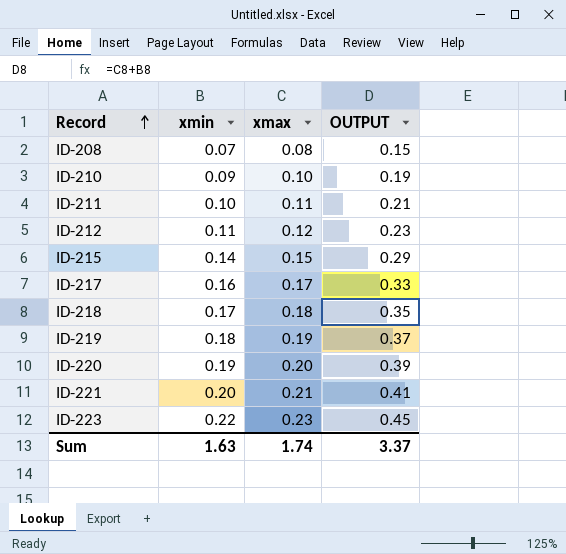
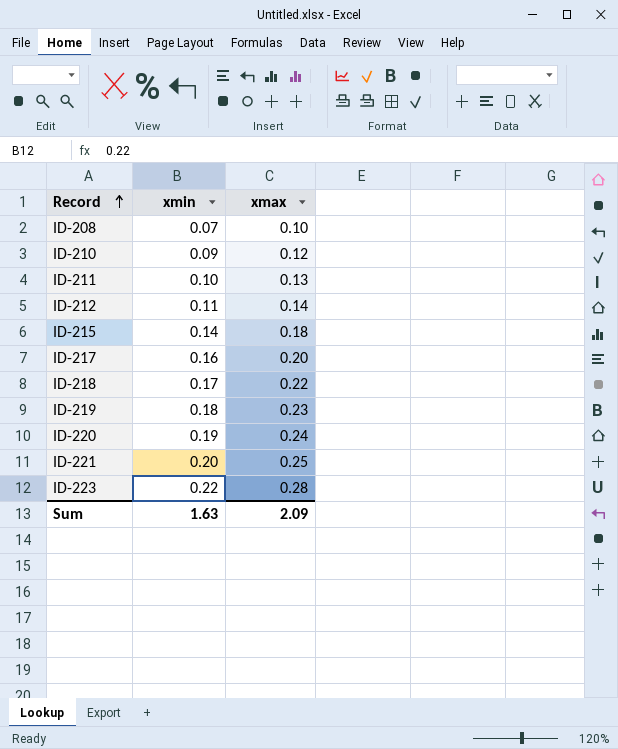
column OUTPUT | formula: [xmin] + [xmax] -> none
ID-208 | xmax: 0.08 -> 0.10
ID-210 | xmax: 0.10 -> 0.12
ID-211 | xmax: 0.11 -> 0.13
ID-212 | xmax: 0.12 -> 0.14
ID-215 | xmax: 0.15 -> 0.18
ID-217 | xmax: 0.17 -> 0.20
ID-218 | xmax: 0.18 -> 0.22
ID-219 | xmax: 0.19 -> 0.23
ID-220 | xmax: 0.20 -> 0.24
ID-221 | xmax: 0.21 -> 0.25
ID-223 | xmax: 0.23 -> 0.28
Sum | xmax: 1.74 -> 2.09

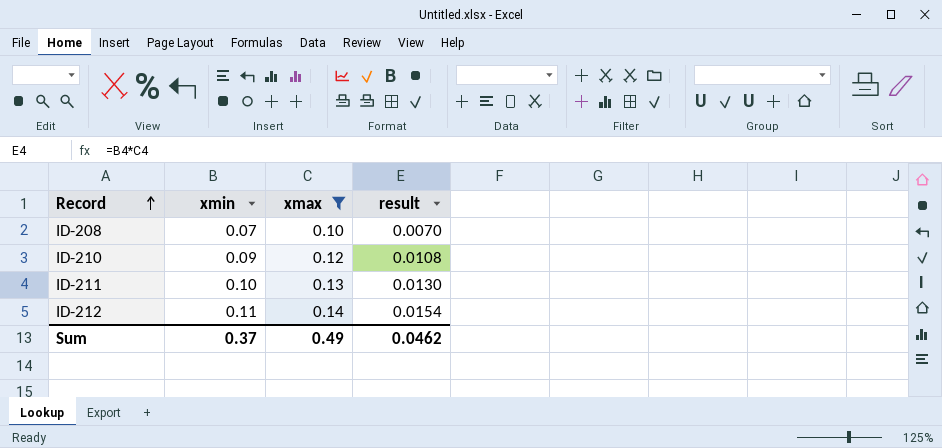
filter: none -> xmax <= 0.14
column result | formula: none -> [xmin] * [xmax]
Sum | xmin: 1.63 -> 0.37
Sum | xmax: 2.09 -> 0.49

